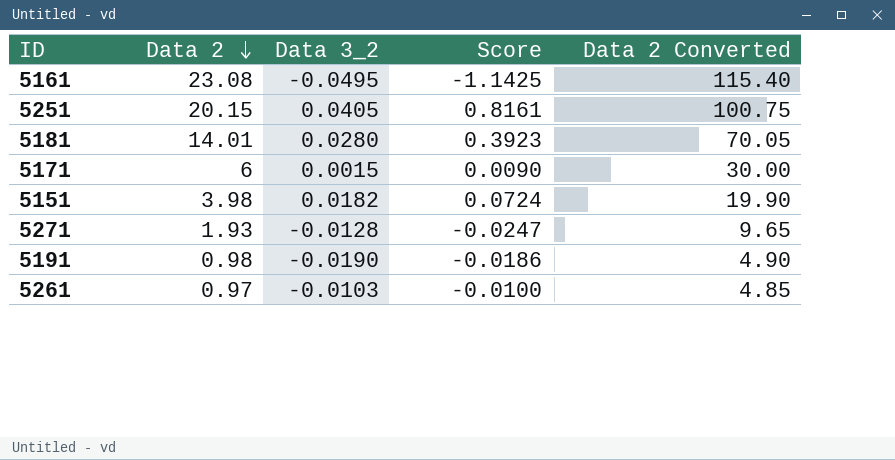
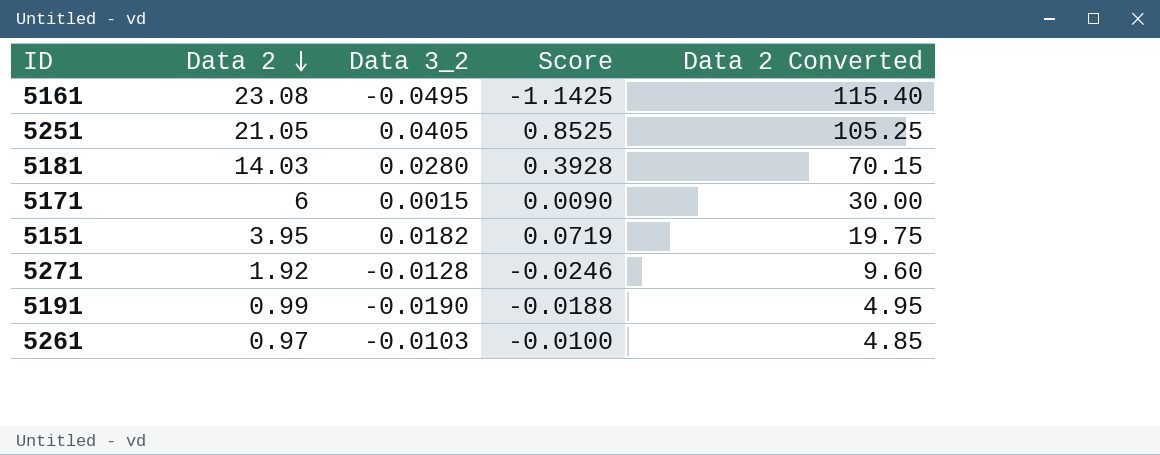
5251 | Data 2: 20.15 -> 21.05
5251 | Score: 0.8161 -> 0.8525
5251 | Data 2 Converted: 100.75 -> 105.25
5181 | Data 2: 14.01 -> 14.03
5181 | Score: 0.3923 -> 0.3928
5181 | Data 2 Converted: 70.05 -> 70.15
5151 | Data 2: 3.98 -> 3.95
5151 | Score: 0.0724 -> 0.0719
5151 | Data 2 Converted: 19.90 -> 19.75
5271 | Data 2: 1.93 -> 1.92
5271 | Score: -0.0247 -> -0.0246
5271 | Data 2 Converted: 9.65 -> 9.60
5191 | Data 2: 0.98 -> 0.99
5191 | Score: -0.0186 -> -0.0188
5191 | Data 2 Converted: 4.90 -> 4.95

